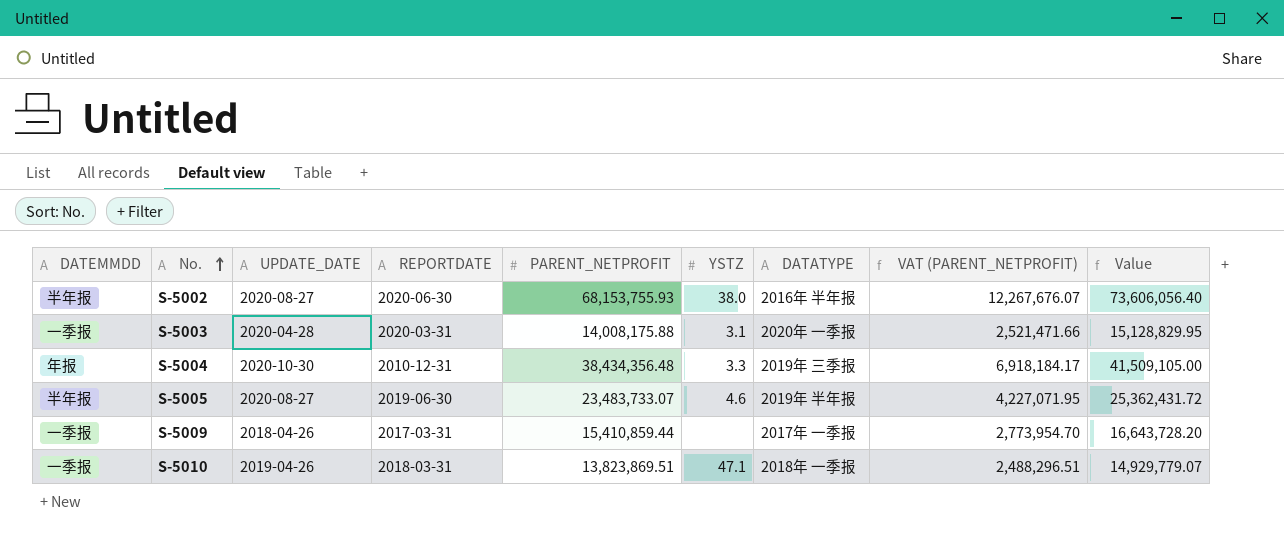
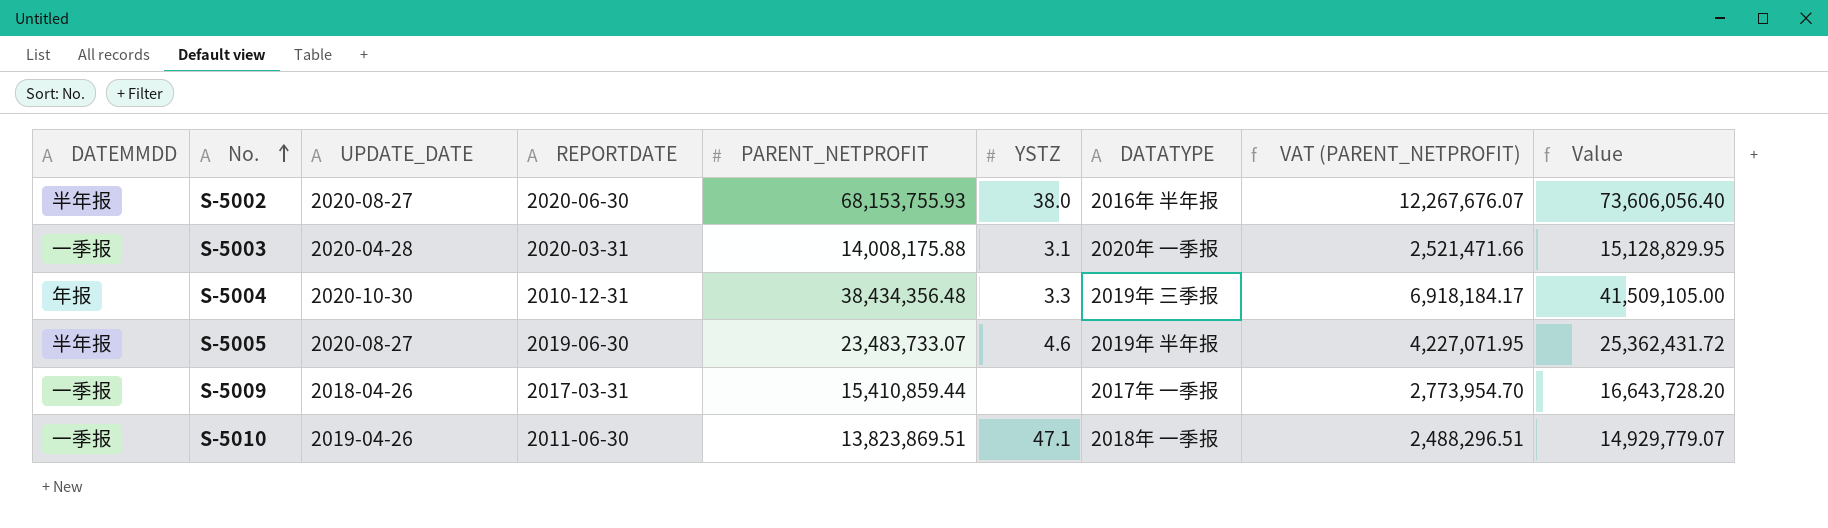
S-5010 | REPORTDATE: 2018-03-31 -> 2011-06-30

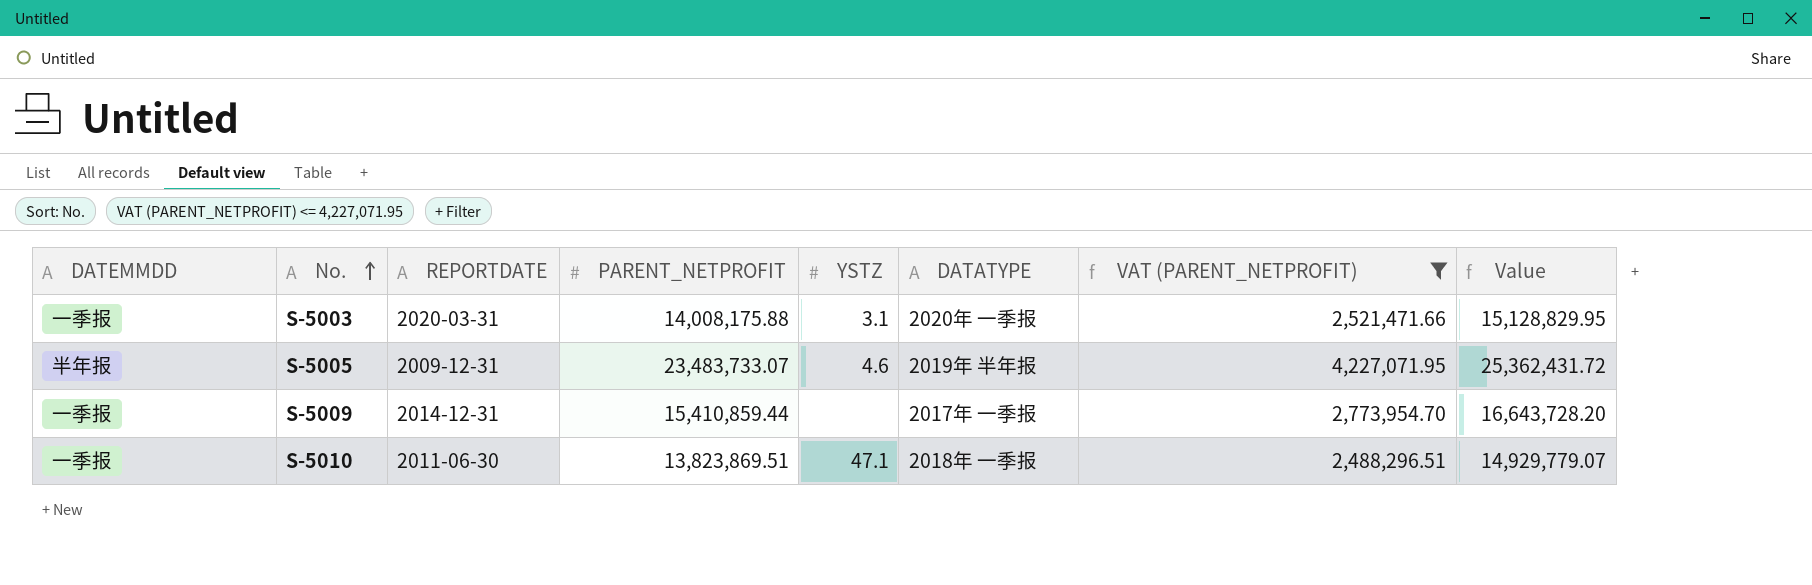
filter: none -> VAT (PARENT_NETPROFIT) <= 4,227,071.95
column UPDATE_DATE | position: 3 -> none
S-5005 | REPORTDATE: 2019-06-30 -> 2009-12-31
S-5009 | REPORTDATE: 2017-03-31 -> 2014-12-31

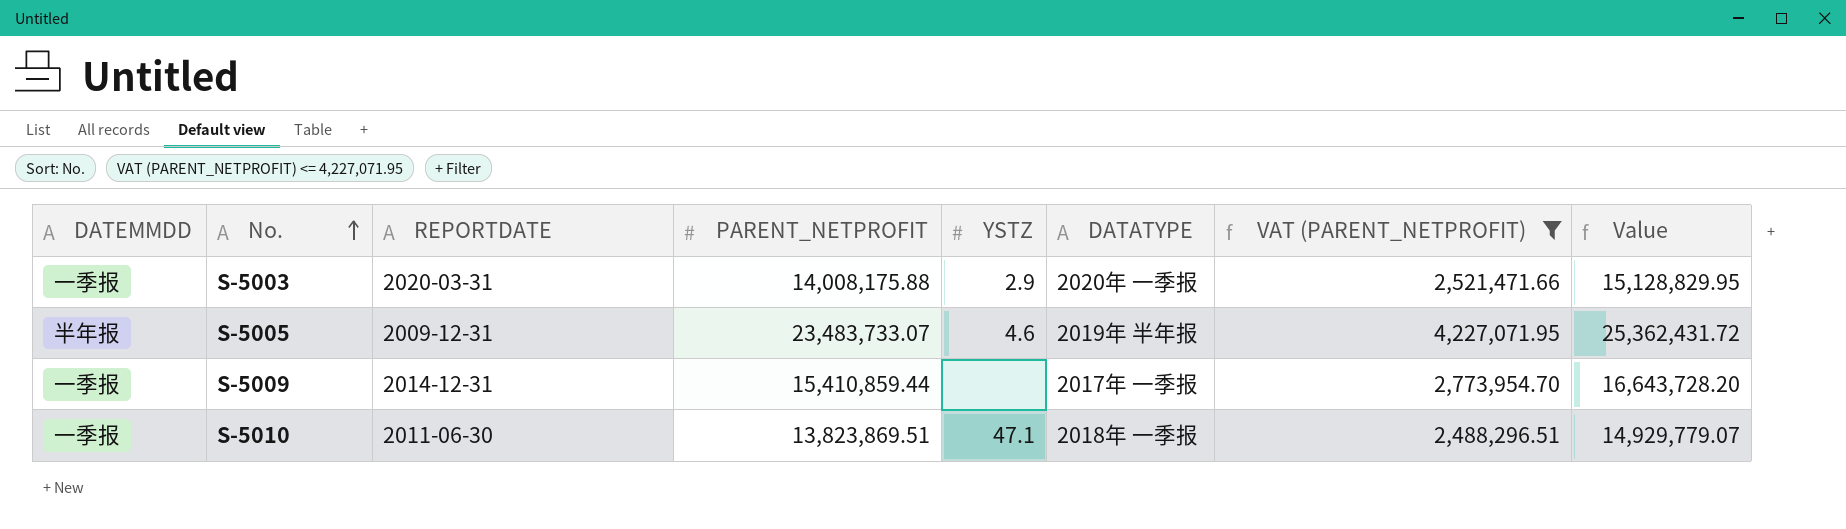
S-5003 | YSTZ: 3.1 -> 2.9

